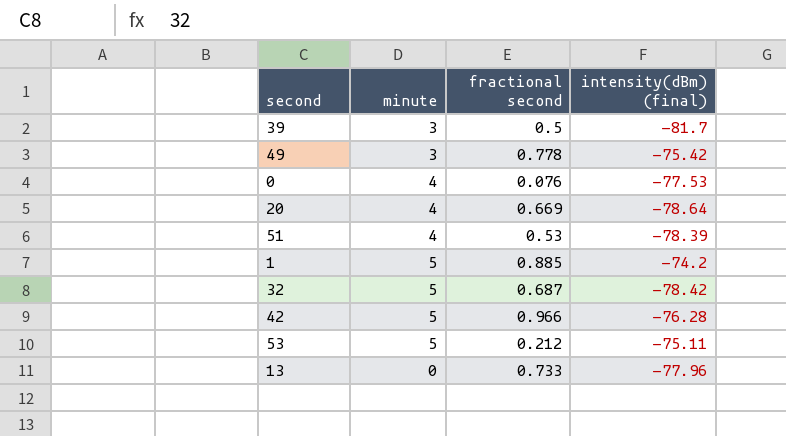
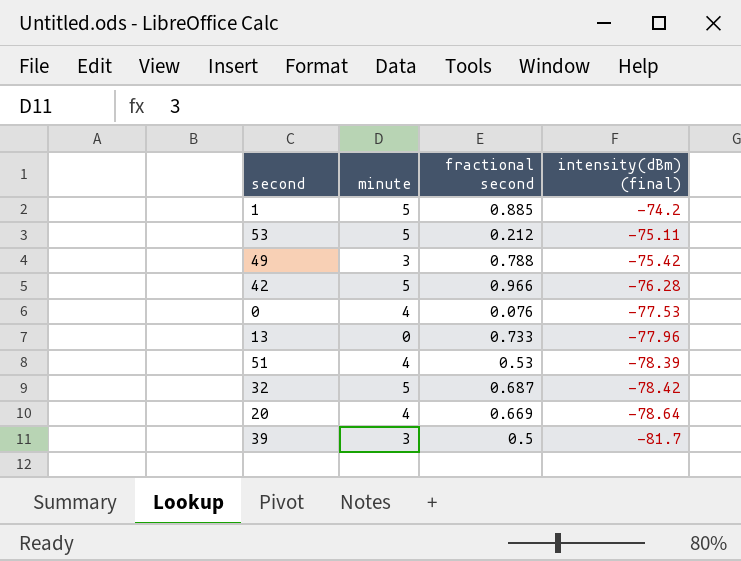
row order: none -> intensity(dBm) (final) descending
49 | fractional second: 0.778 -> 0.788

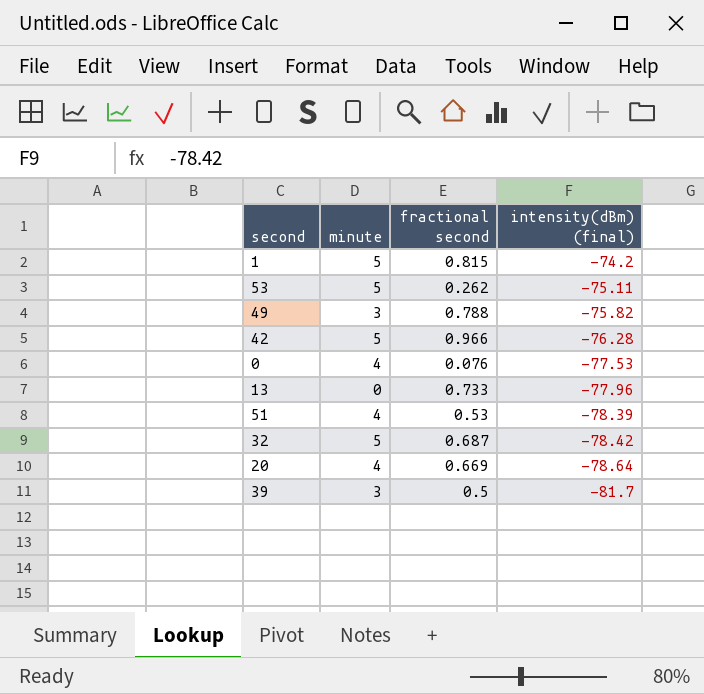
1 | fractional second: 0.885 -> 0.815
53 | fractional second: 0.212 -> 0.262
49 | intensity(dBm) (final): -75.42 -> -75.82

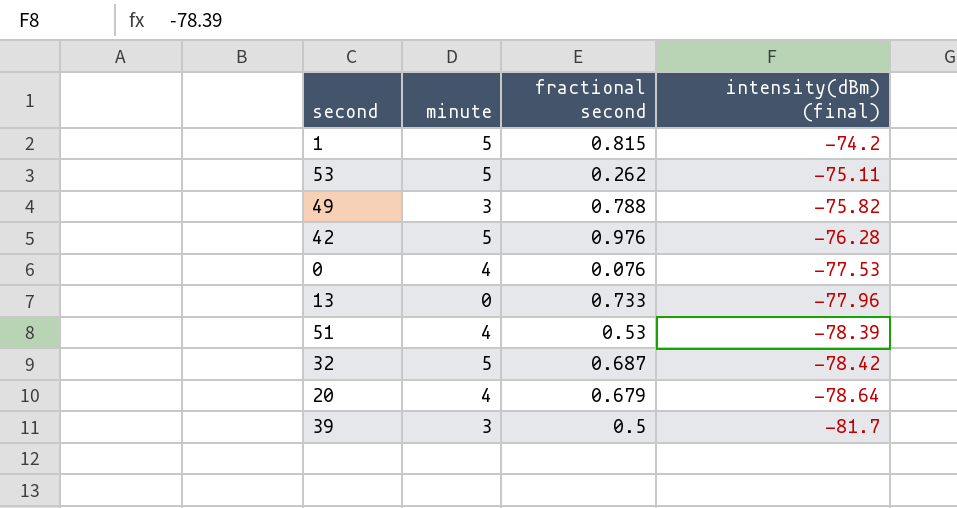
42 | fractional second: 0.966 -> 0.976
20 | fractional second: 0.669 -> 0.679

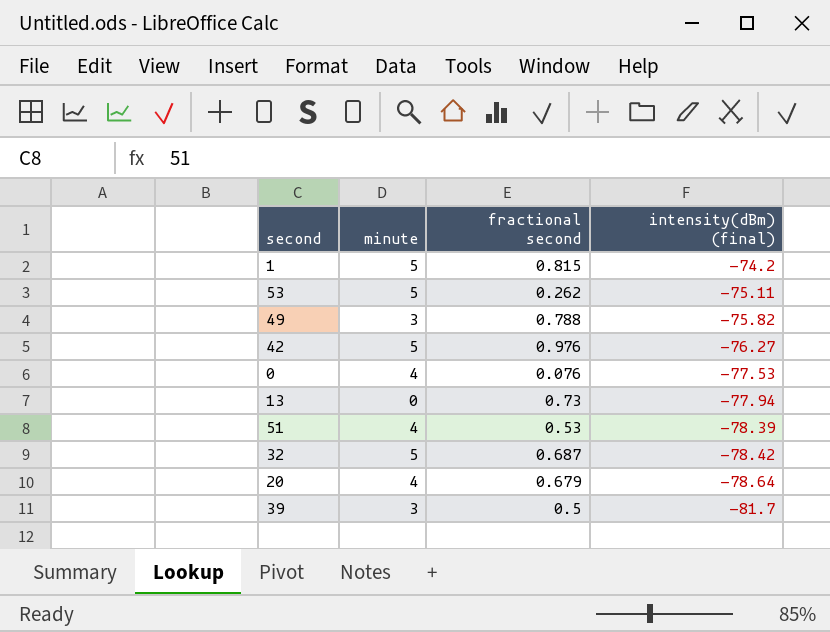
42 | intensity(dBm) (final): -76.28 -> -76.27
13 | fractional second: 0.733 -> 0.73
13 | intensity(dBm) (final): -77.96 -> -77.94

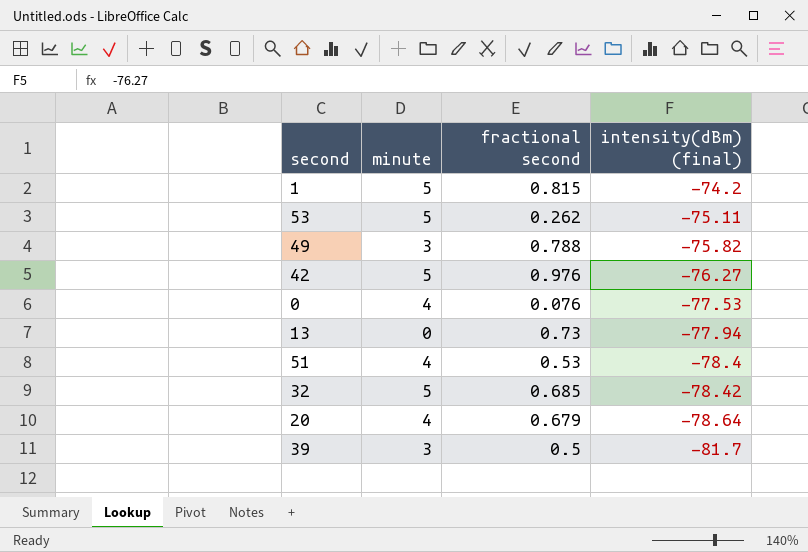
51 | intensity(dBm) (final): -78.39 -> -78.4
32 | fractional second: 0.687 -> 0.685

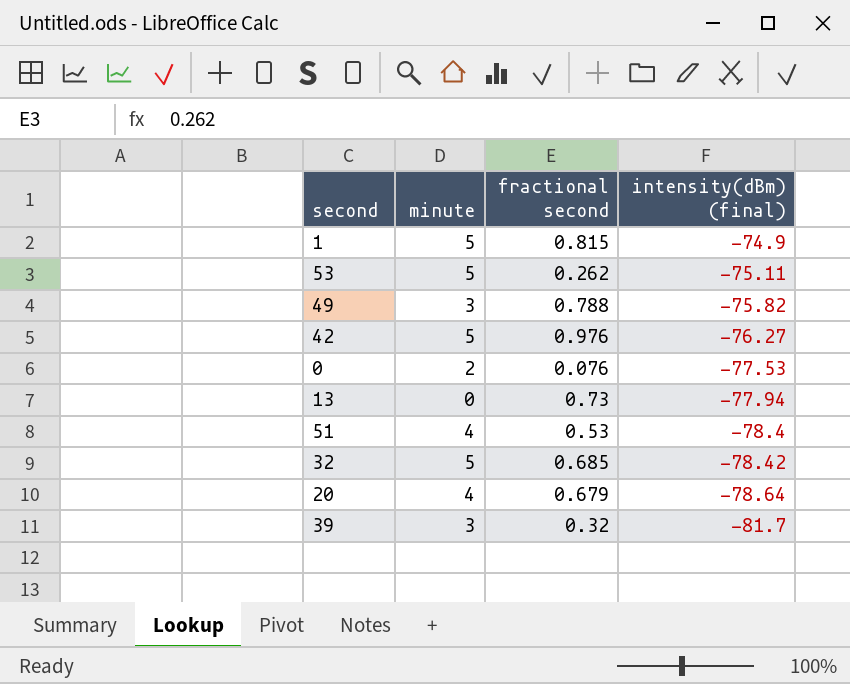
1 | intensity(dBm) (final): -74.2 -> -74.9
0 | minute: 4 -> 2
39 | fractional second: 0.5 -> 0.32

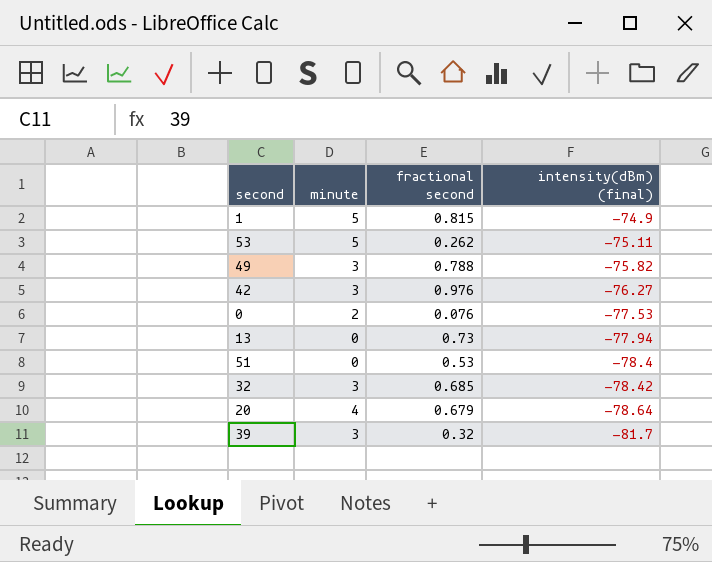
42 | minute: 5 -> 3
51 | minute: 4 -> 0
32 | minute: 5 -> 3

